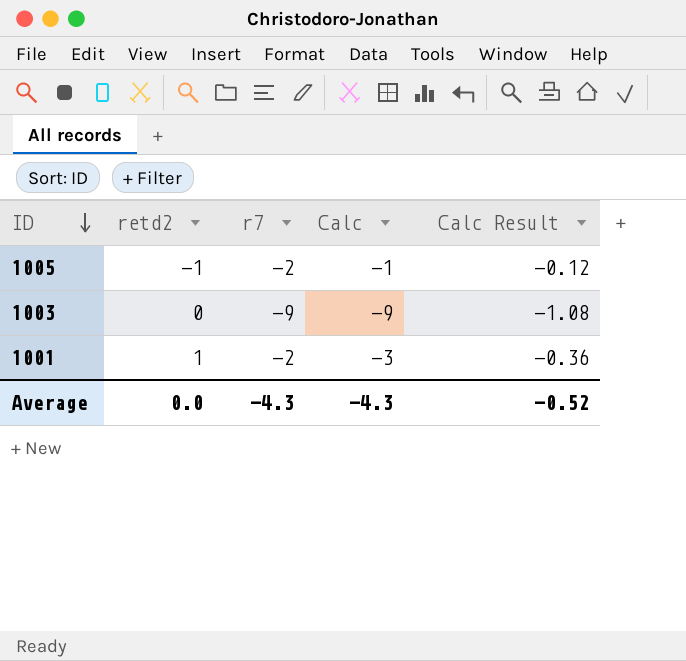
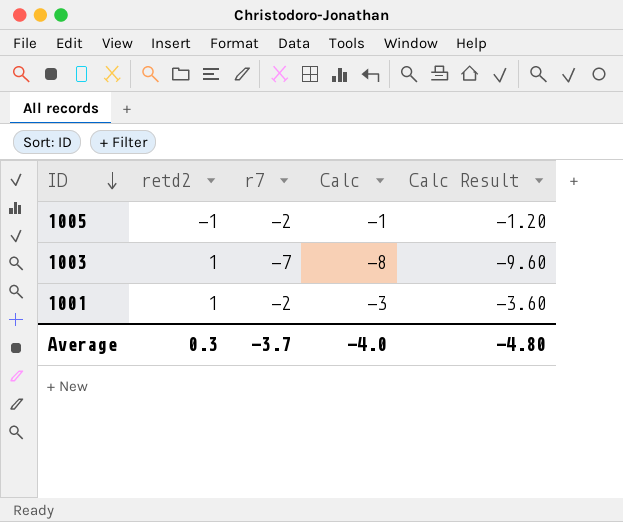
column Calc Result | formula: [Calc] * 0.12 -> [Calc] * 1.2
1003 | retd2: 0 -> 1
1003 | r7: -9 -> -7
1003 | Calc: -9 -> -8
Average | retd2: 0.0 -> 0.3
Average | r7: -4.3 -> -3.7
Average | Calc: -4.3 -> -4.0
Average | Calc Result: -0.52 -> -4.80

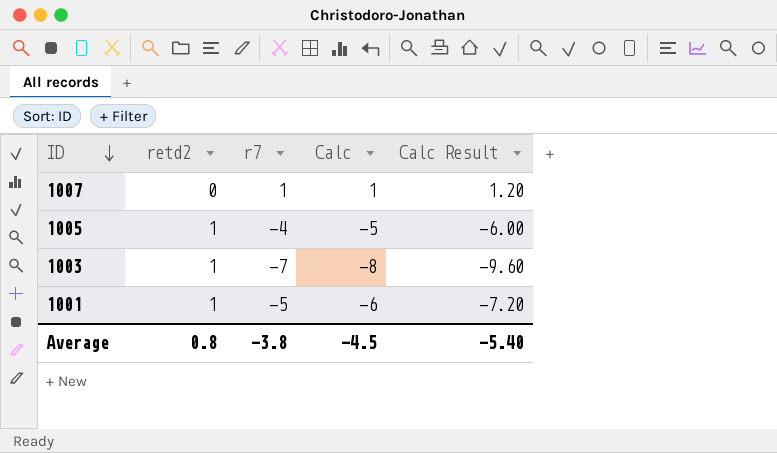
row 1007: none -> 0 | 1 | 1 | 1.20
1005 | retd2: -1 -> 1
1005 | r7: -2 -> -4
1005 | Calc: -1 -> -5
1005 | Calc Result: -1.20 -> -6.00
1001 | r7: -2 -> -5
1001 | Calc: -3 -> -6
1001 | Calc Result: -3.60 -> -7.20
Average | retd2: 0.3 -> 0.8
Average | r7: -3.7 -> -3.8
Average | Calc: -4.0 -> -4.5
Average | Calc Result: -4.80 -> -5.40

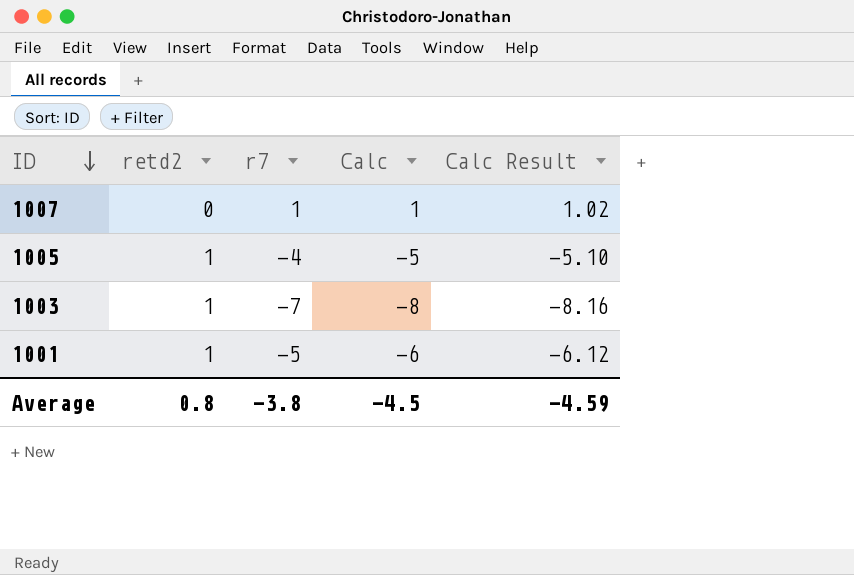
column Calc Result | formula: [Calc] * 1.2 -> [Calc] * 1.02
Average | Calc Result: -5.40 -> -4.59

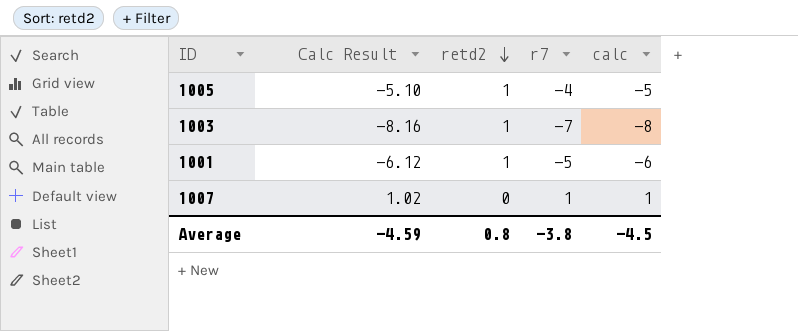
row order: ID descending -> retd2 descending
column Calc Result | position: 5 -> 2
column name: Calc -> calc

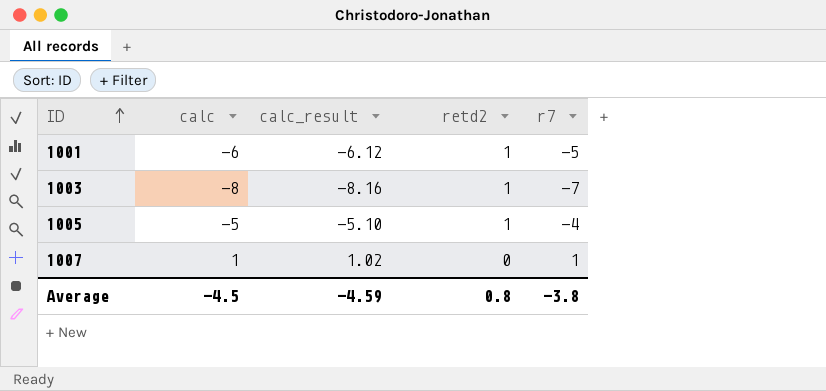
row order: retd2 descending -> ID ascending
column calc | position: 5 -> 2
column name: Calc Result -> calc_result

